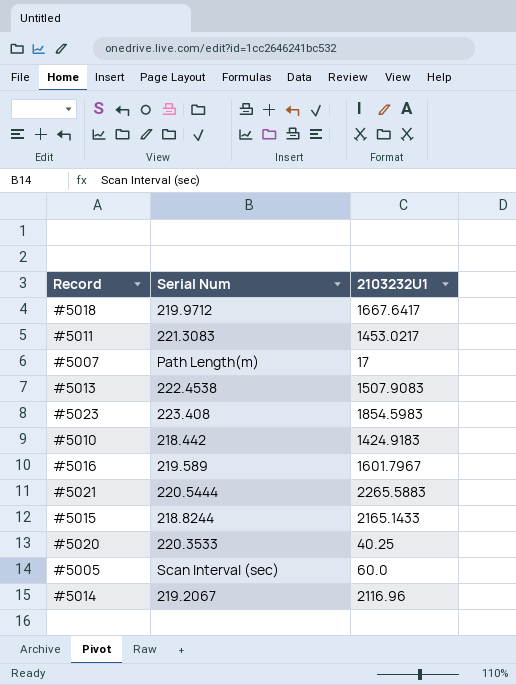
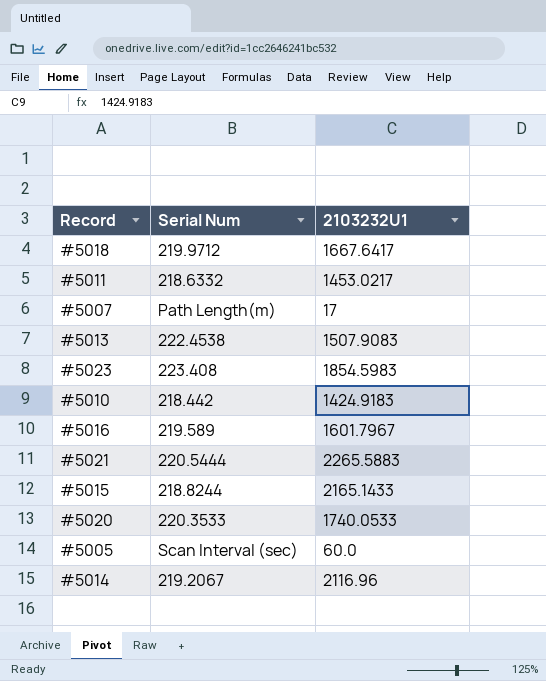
#5011 | Serial Num: 221.3083 -> 218.6332
#5020 | 2103232U1: 40.25 -> 1740.0533

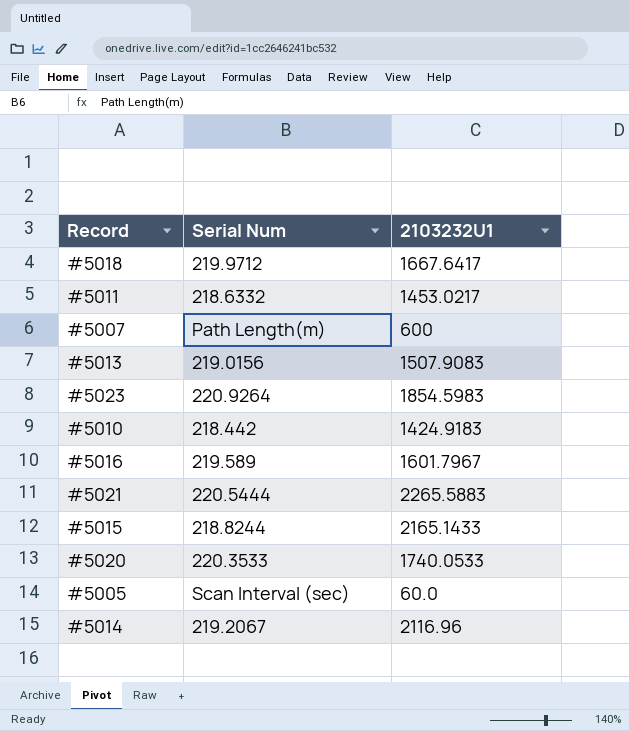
#5007 | 2103232U1: 17 -> 600
#5013 | Serial Num: 222.4538 -> 219.0156
#5023 | Serial Num: 223.408 -> 220.9264

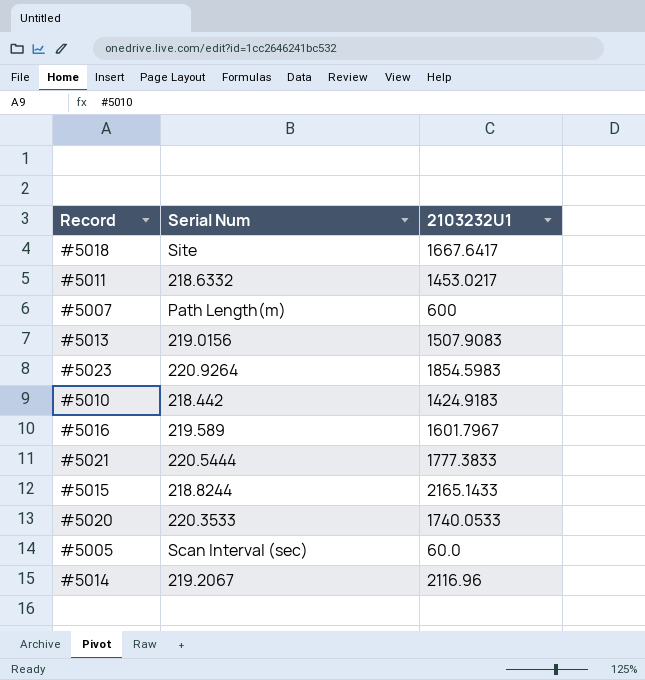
#5018 | Serial Num: 219.9712 -> Site
#5021 | 2103232U1: 2265.5883 -> 1777.3833

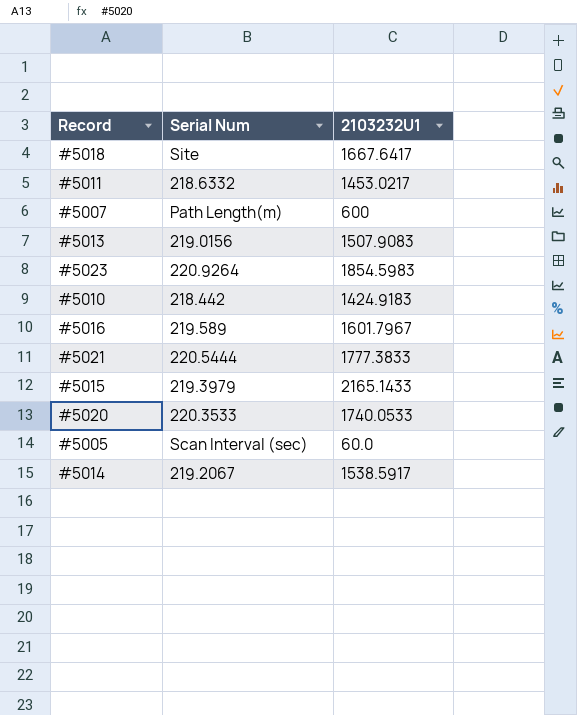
#5015 | Serial Num: 218.8244 -> 219.3979
#5014 | 2103232U1: 2116.96 -> 1538.5917

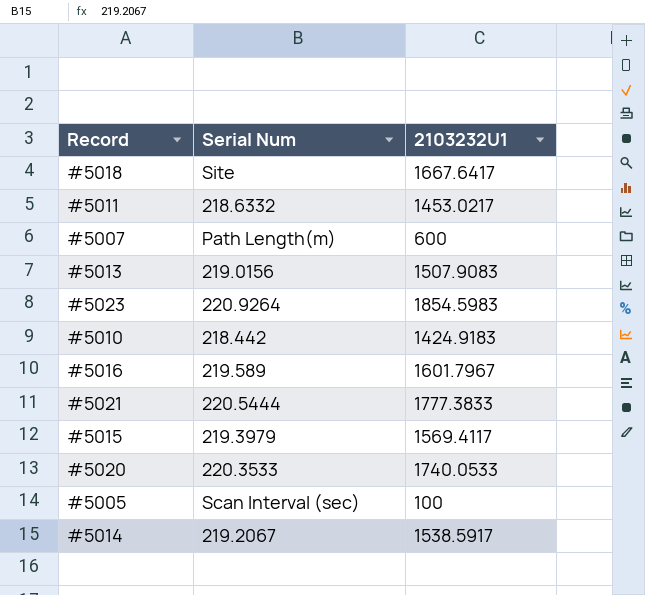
#5015 | 2103232U1: 2165.1433 -> 1569.4117
#5005 | 2103232U1: 60.0 -> 100

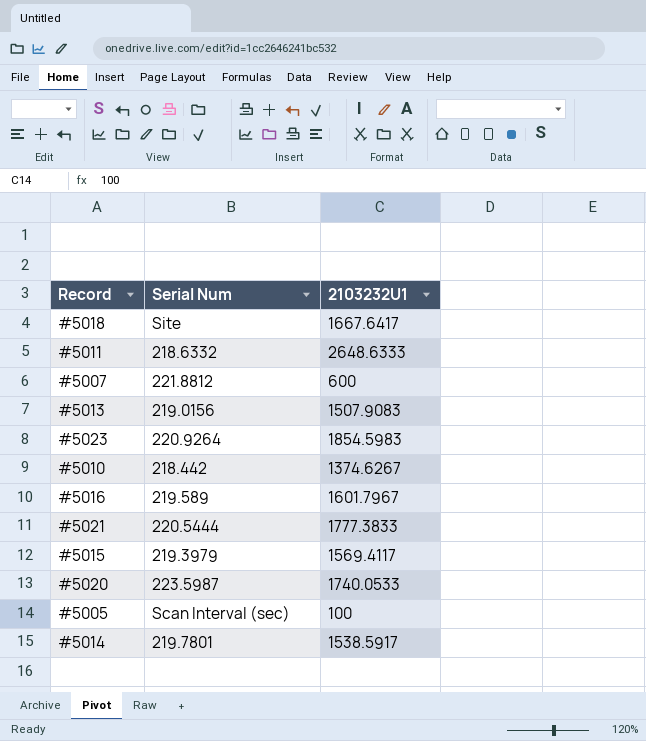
#5011 | 2103232U1: 1453.0217 -> 2648.6333
#5007 | Serial Num: Path Length(m) -> 221.8812
#5010 | 2103232U1: 1424.9183 -> 1374.6267
#5020 | Serial Num: 220.3533 -> 223.5987
#5014 | Serial Num: 219.2067 -> 219.7801

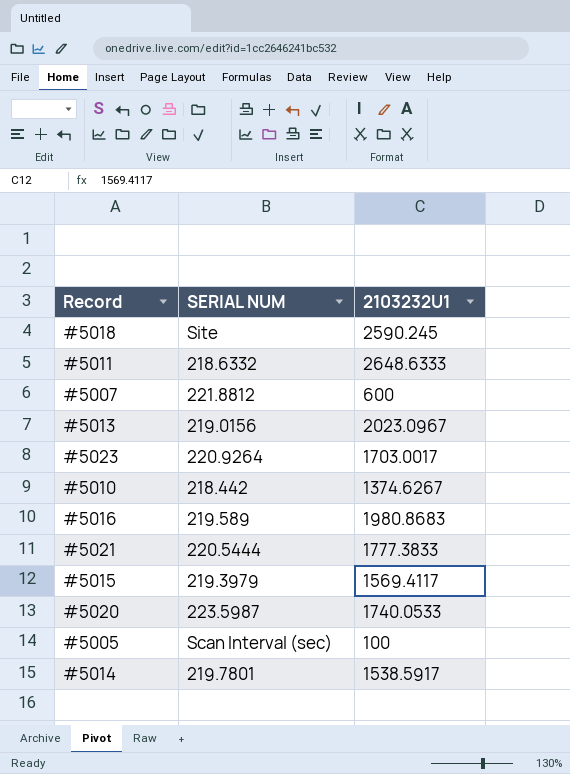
column name: Serial Num -> SERIAL NUM
#5018 | 2103232U1: 1667.6417 -> 2590.245
#5013 | 2103232U1: 1507.9083 -> 2023.0967
#5023 | 2103232U1: 1854.5983 -> 1703.0017
#5016 | 2103232U1: 1601.7967 -> 1980.8683

